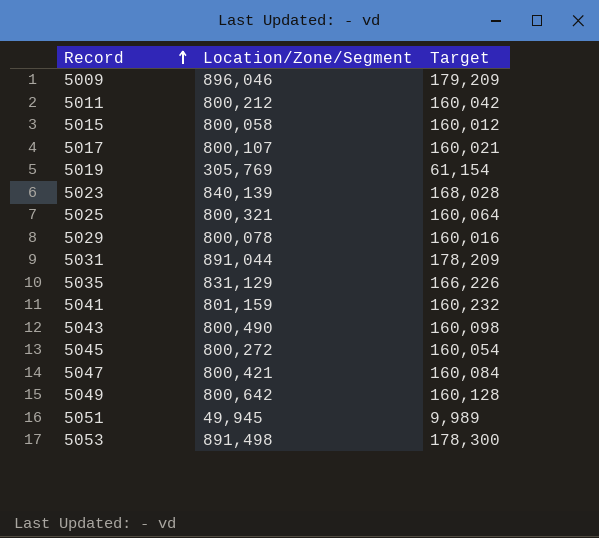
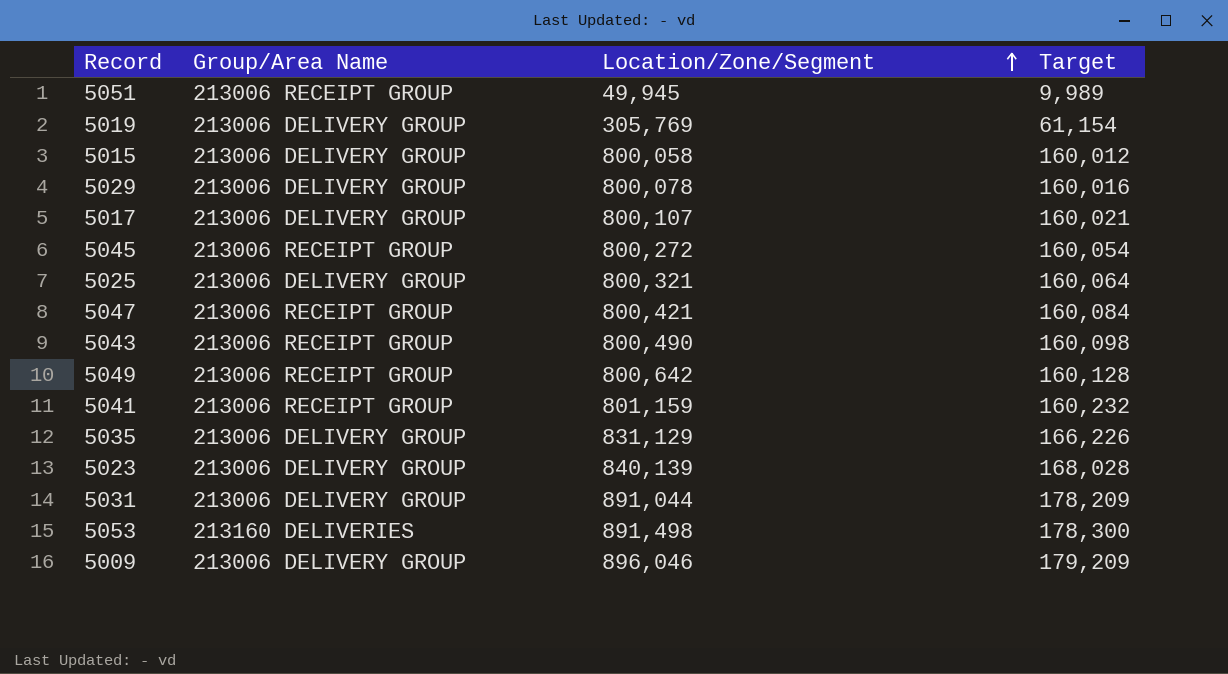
row order: Record ascending -> Location/Zone/Segment ascending
column Group/Area Name | position: none -> 2
row 5011: 800,212 | 160,042 -> none

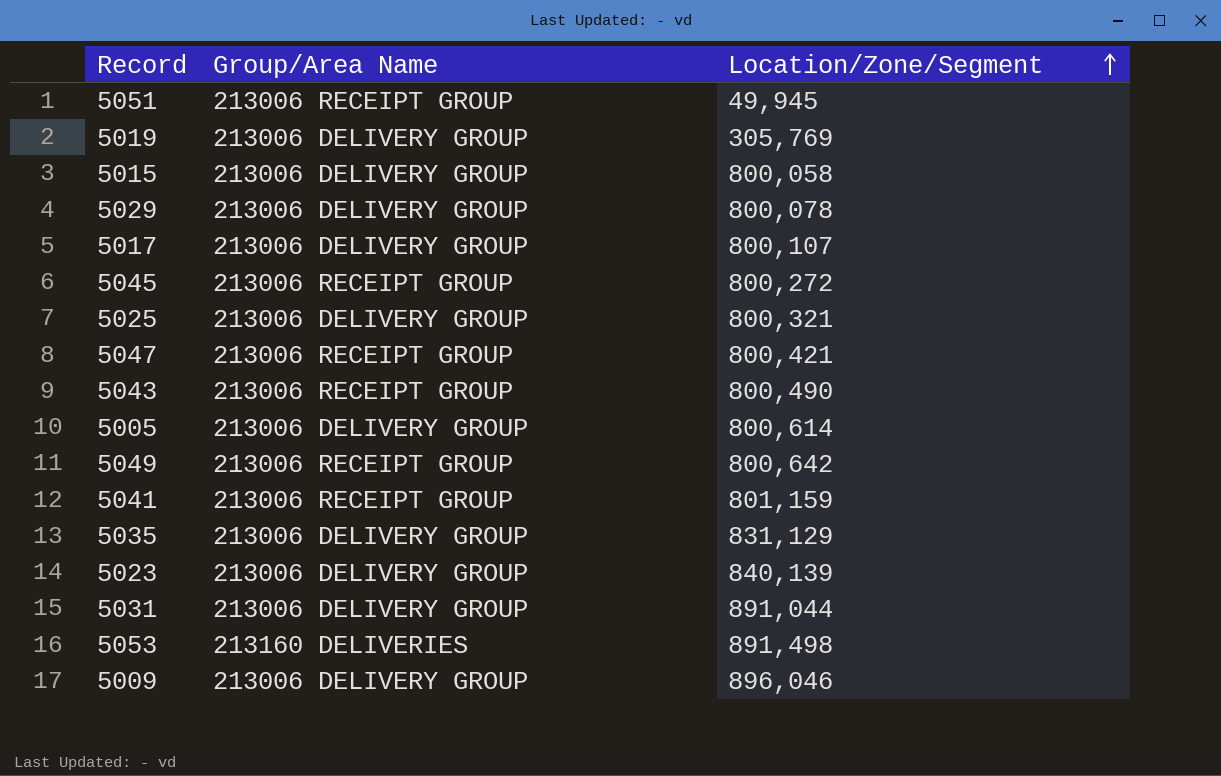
column Target | formula: [Location/Zone/Segment] * 0.2 -> none
row 5005: none -> 213006 DELIVERY GROUP | 800,614

